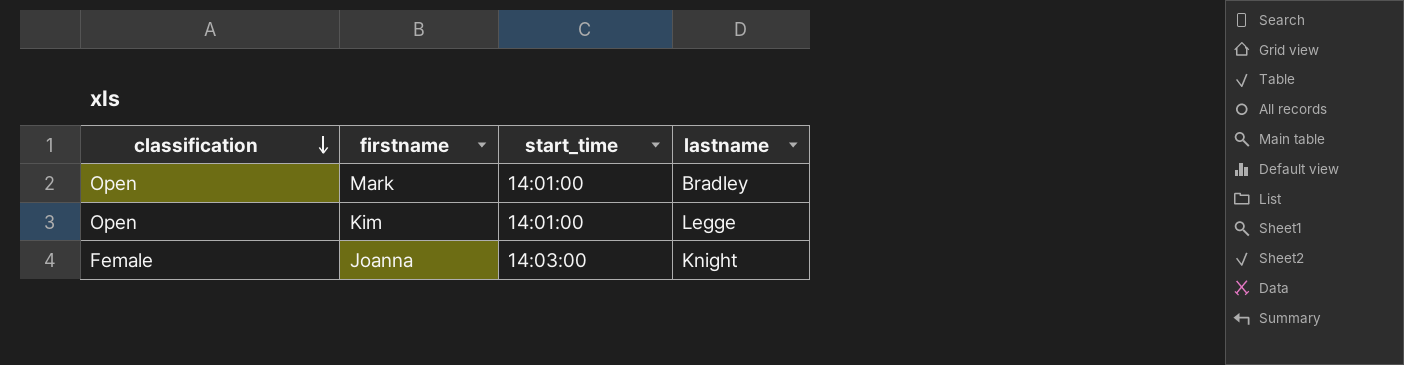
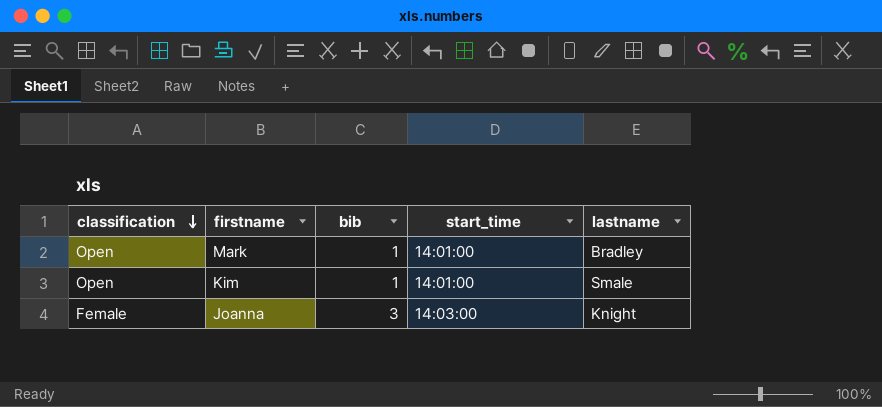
column bib | position: none -> 3
Kim | lastname: Legge -> Smale

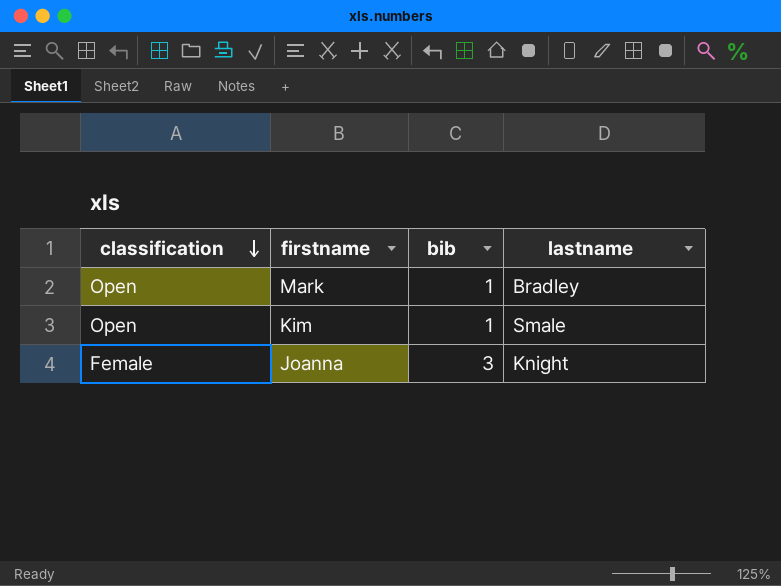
column start_time | position: 4 -> none

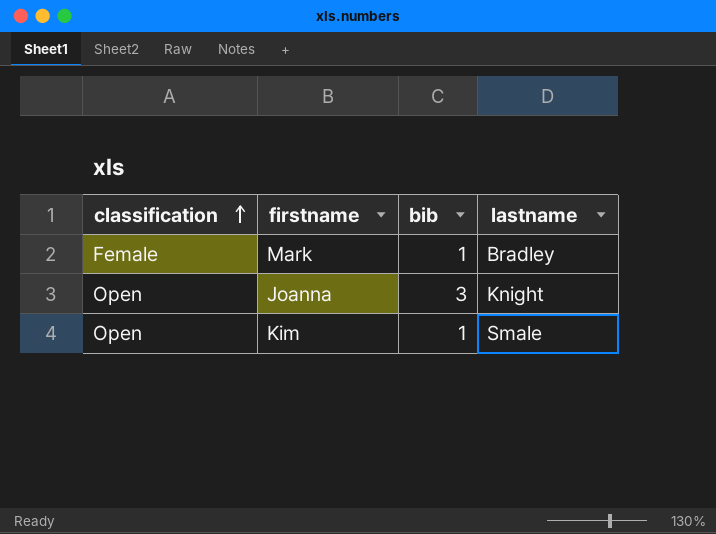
row order: classification descending -> classification ascending
Mark | classification: Open -> Female
Joanna | classification: Female -> Open

